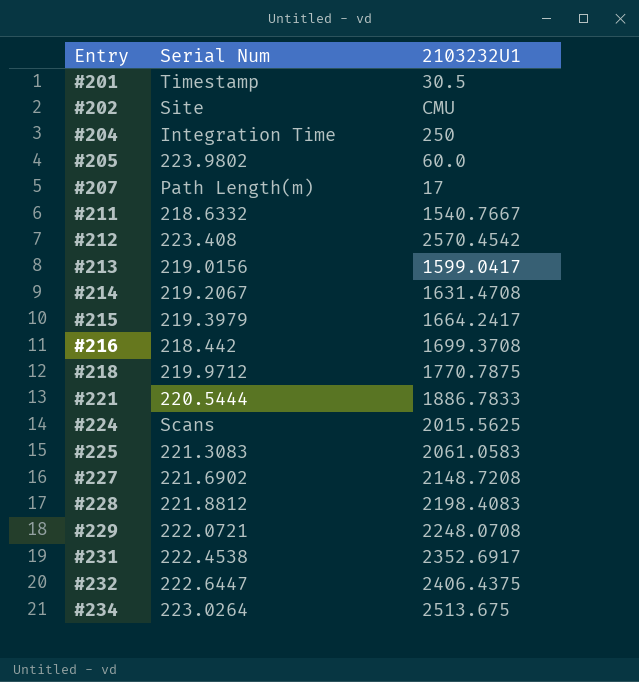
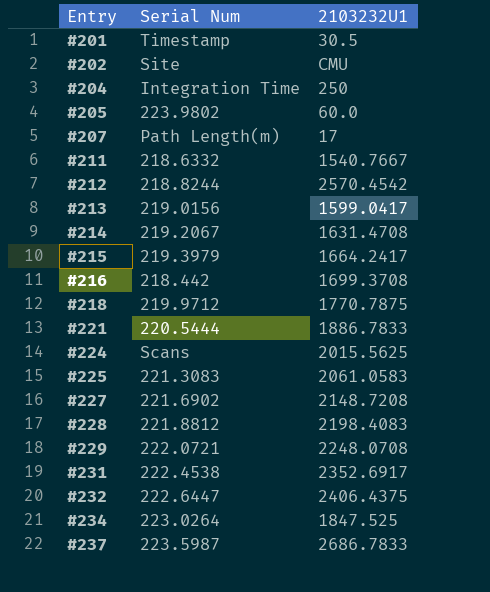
#212 | Serial Num: 223.408 -> 218.8244
#234 | 2103232U1: 2513.675 -> 1847.525
row #237: none -> 223.5987 | 2686.7833

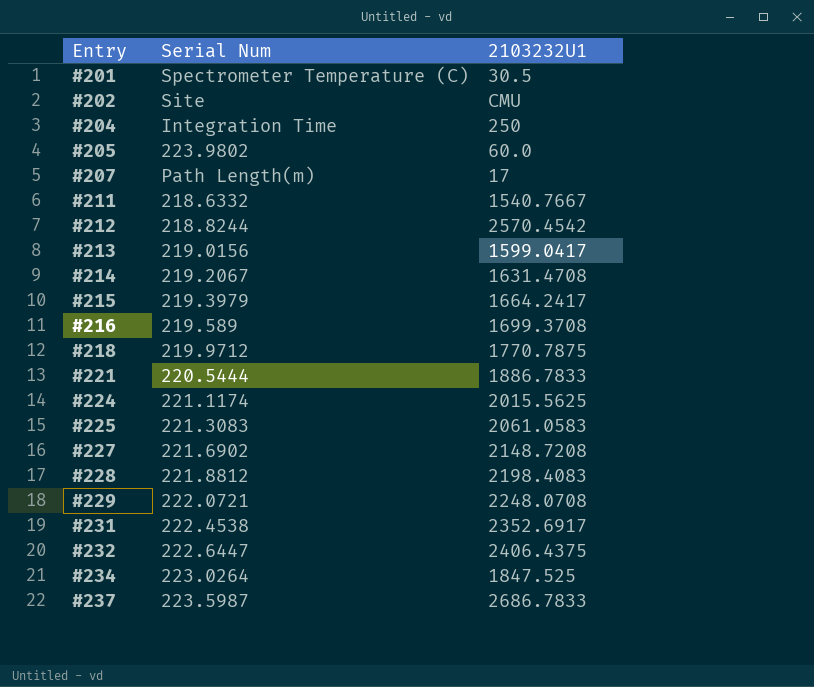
#201 | Serial Num: Timestamp -> Spectrometer Temperature (C)
#216 | Serial Num: 218.442 -> 219.589
#224 | Serial Num: Scans -> 221.1174

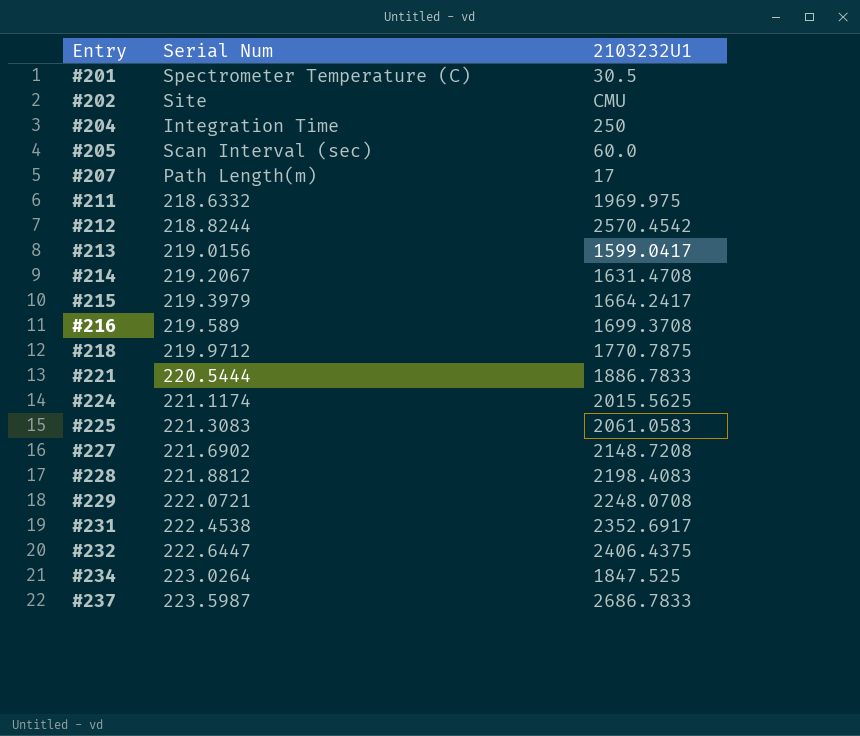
#205 | Serial Num: 223.9802 -> Scan Interval (sec)
#211 | 2103232U1: 1540.7667 -> 1969.975

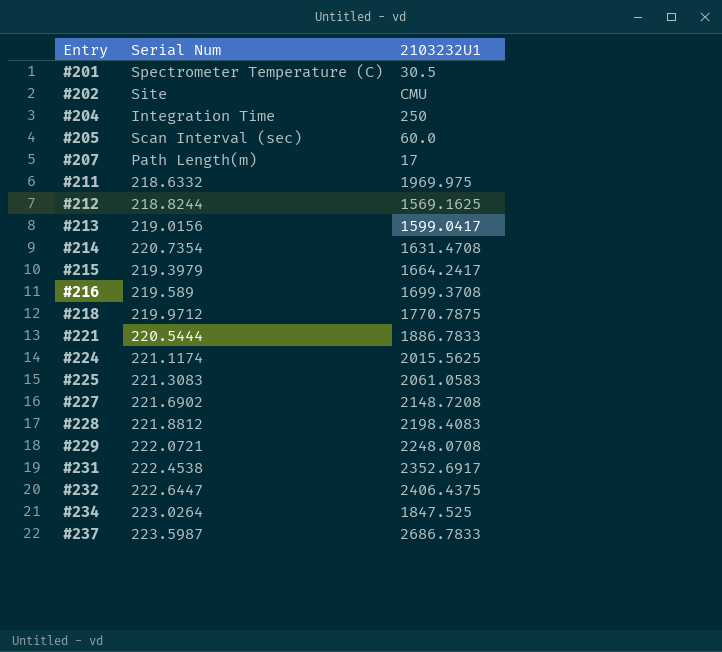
#212 | 2103232U1: 2570.4542 -> 1569.1625
#214 | Serial Num: 219.2067 -> 220.7354

